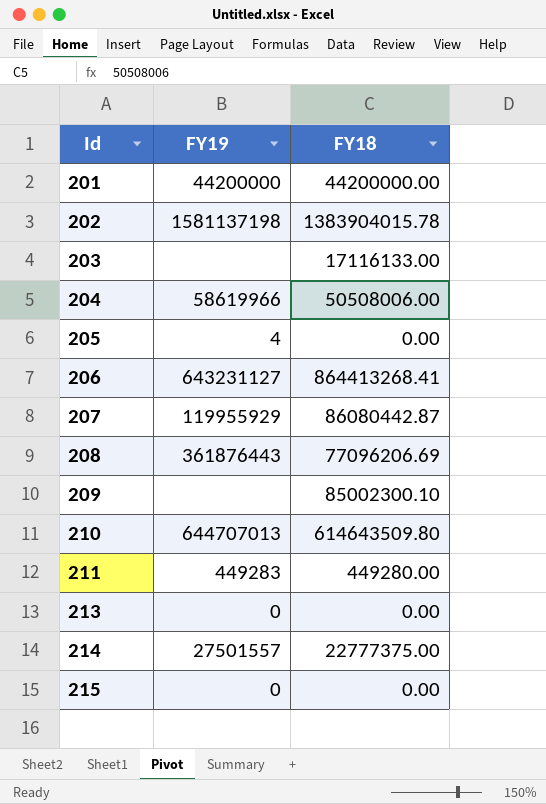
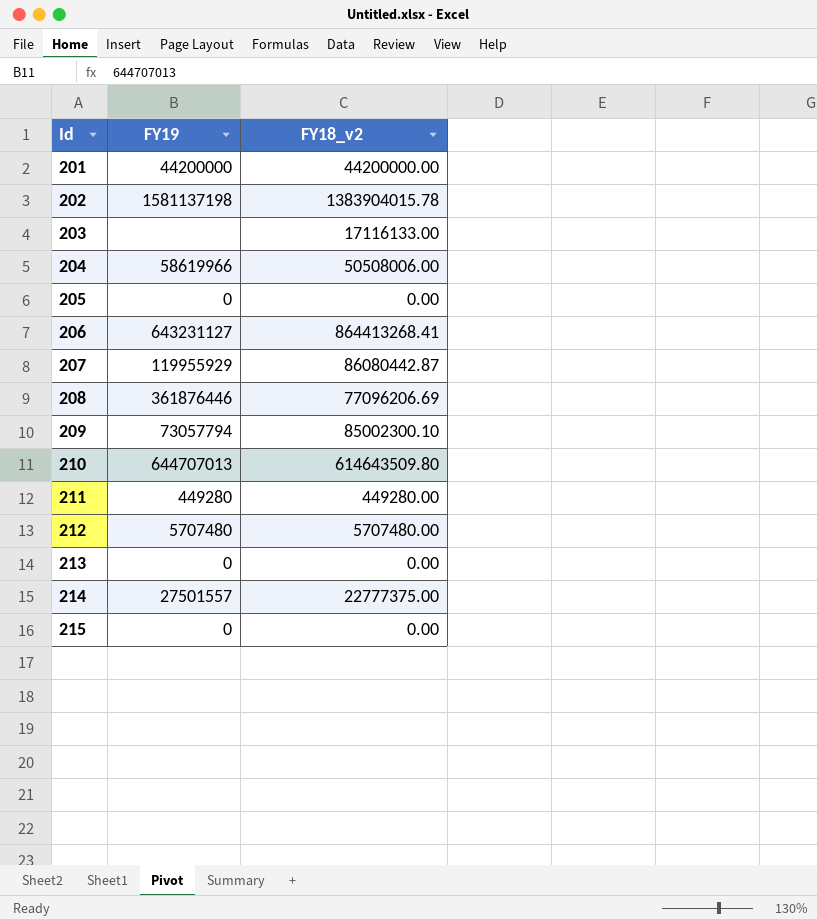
column name: FY18 -> FY18_v2
205 | FY19: 4 -> 0
208 | FY19: 361876443 -> 361876446
209 | FY19: none -> 73057794
211 | FY19: 449283 -> 449280
row 212: none -> 5707480 | 5707480.00

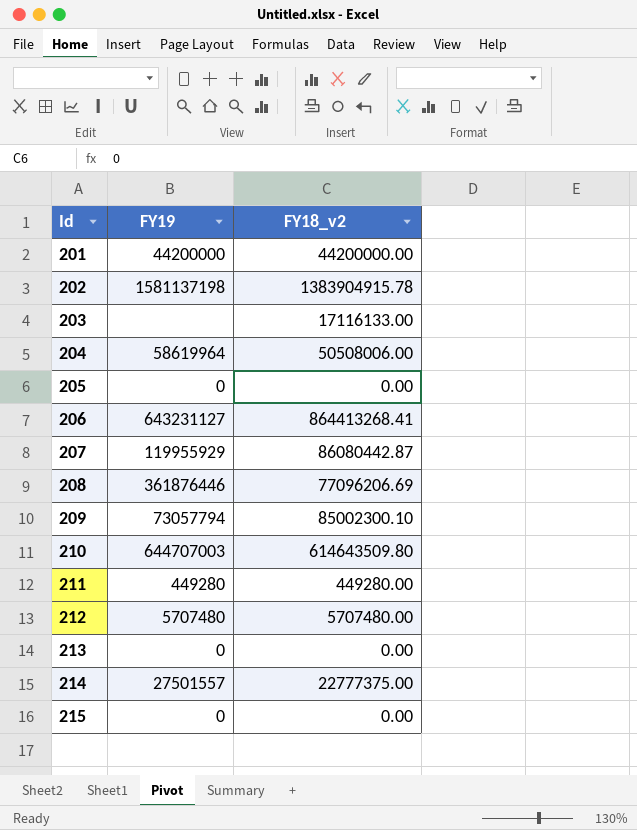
202 | FY18_v2: 1383904015.78 -> 1383904915.78
204 | FY19: 58619966 -> 58619964
210 | FY19: 644707013 -> 644707003

